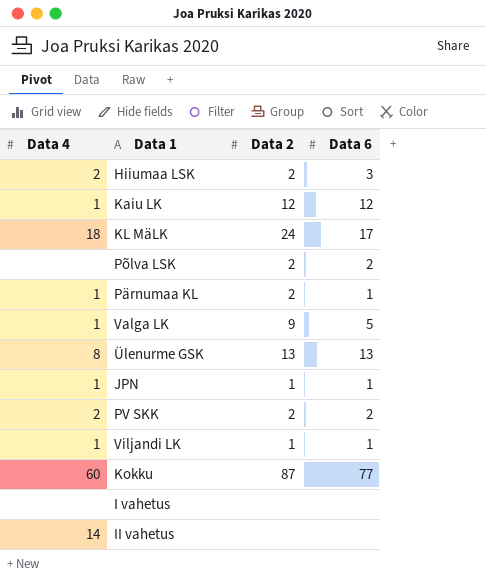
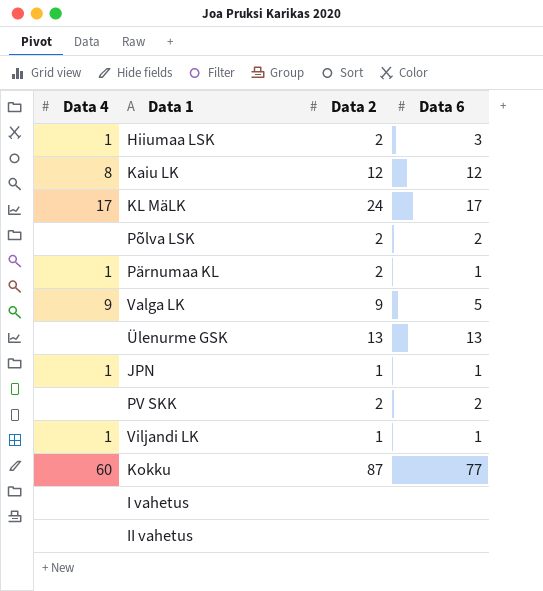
Hiiumaa LSK | Data 4: 2 -> 1
Kaiu LK | Data 4: 1 -> 8
KL MäLK | Data 4: 18 -> 17
Valga LK | Data 4: 1 -> 9
Ülenurme GSK | Data 4: 8 -> none
PV SKK | Data 4: 2 -> none
II vahetus | Data 4: 14 -> none

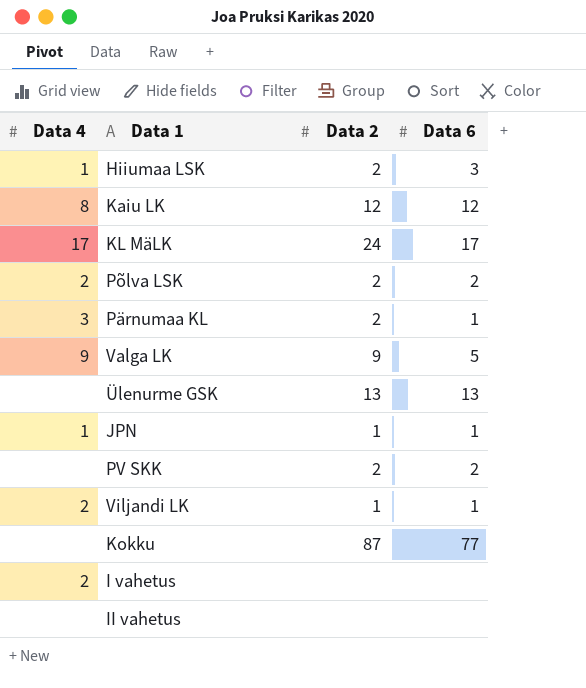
Põlva LSK | Data 4: none -> 2
Pärnumaa KL | Data 4: 1 -> 3
Viljandi LK | Data 4: 1 -> 2
Kokku | Data 4: 60 -> none
I vahetus | Data 4: none -> 2

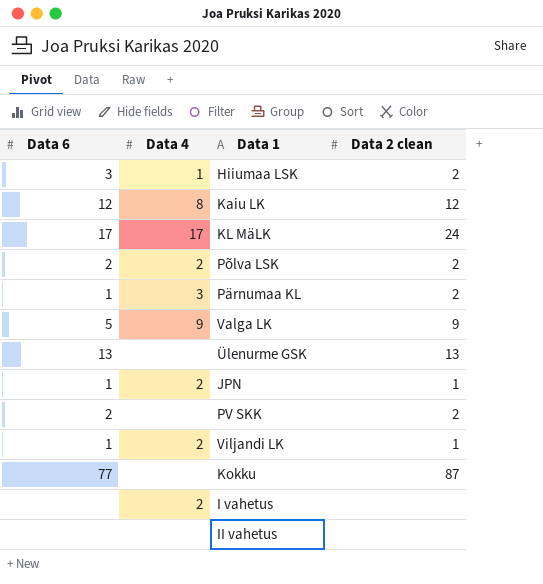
column Data 6 | position: 4 -> 1
column name: Data 2 -> Data 2 clean
JPN | Data 4: 1 -> 2

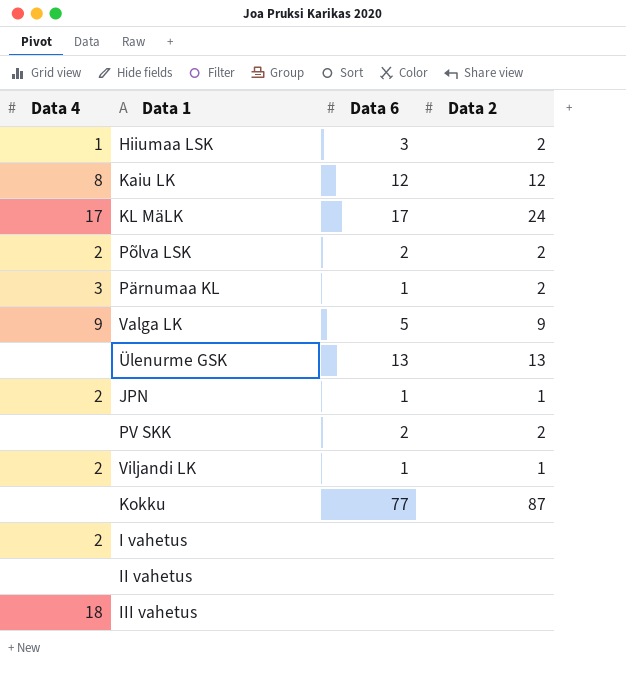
column Data 6 | position: 1 -> 3
column name: Data 2 clean -> Data 2
row III vahetus: none -> 18 | none | none

